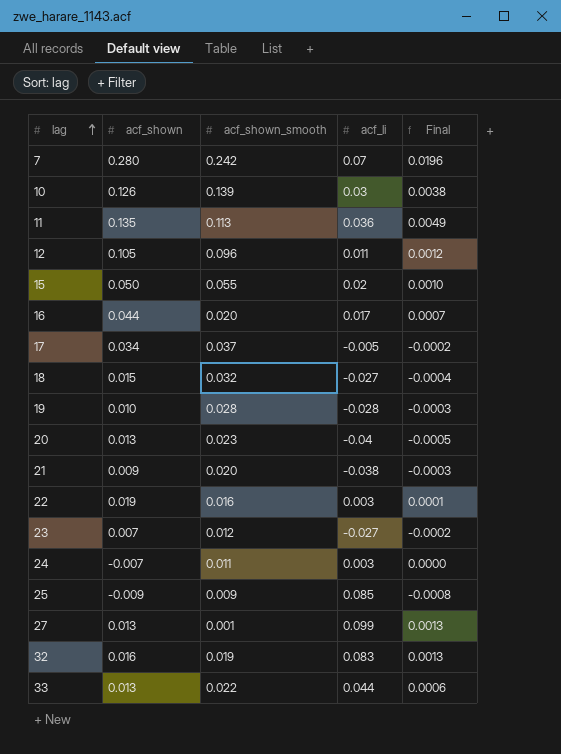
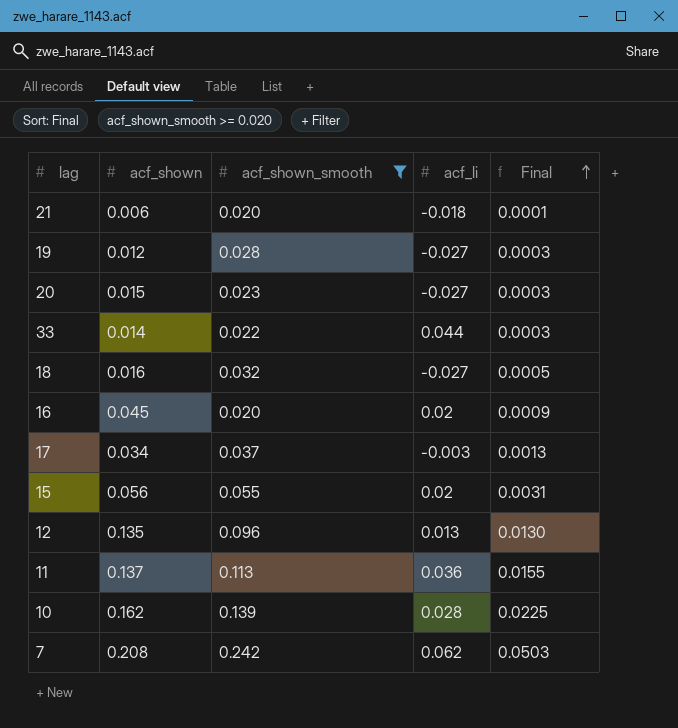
filter: none -> acf_shown_smooth >= 0.020
row order: lag ascending -> Final ascending
column Final | formula: [acf_shown] * [acf_li] -> [acf_shown] * [acf_shown_smooth]
21 | acf_shown: 0.009 -> 0.006
21 | acf_li: -0.038 -> -0.018
19 | acf_shown: 0.010 -> 0.012
19 | acf_li: -0.028 -> -0.027
20 | acf_shown: 0.013 -> 0.015
20 | acf_li: -0.04 -> -0.027
33 | acf_shown: 0.013 -> 0.014
18 | acf_shown: 0.015 -> 0.016
16 | acf_shown: 0.044 -> 0.045
16 | acf_li: 0.017 -> 0.02
17 | acf_li: -0.005 -> -0.003
15 | acf_shown: 0.050 -> 0.056
12 | acf_shown: 0.105 -> 0.135
12 | acf_li: 0.011 -> 0.013
11 | acf_shown: 0.135 -> 0.137
10 | acf_shown: 0.126 -> 0.162
10 | acf_li: 0.03 -> 0.028
7 | acf_shown: 0.280 -> 0.208
7 | acf_li: 0.07 -> 0.062

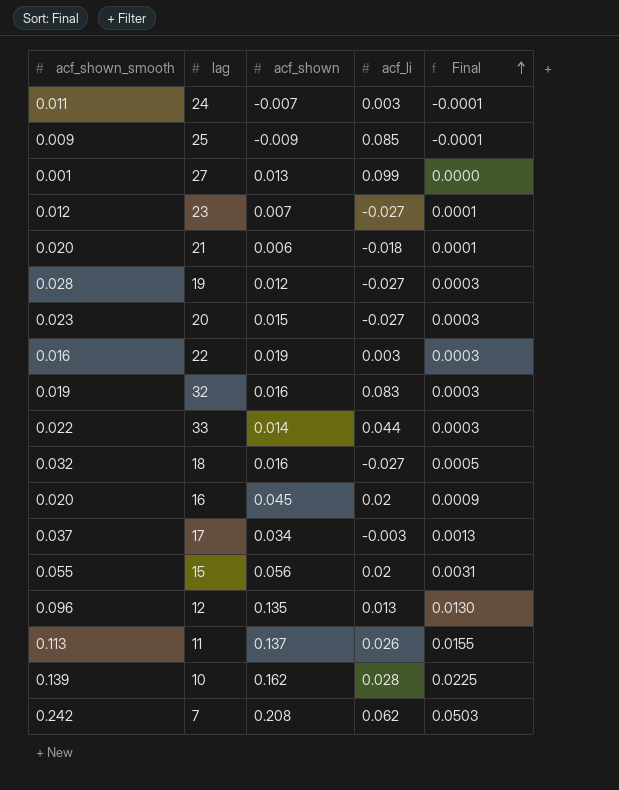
filter: acf_shown_smooth >= 0.020 -> none
column acf_shown_smooth | position: 3 -> 1
11 | acf_li: 0.036 -> 0.026

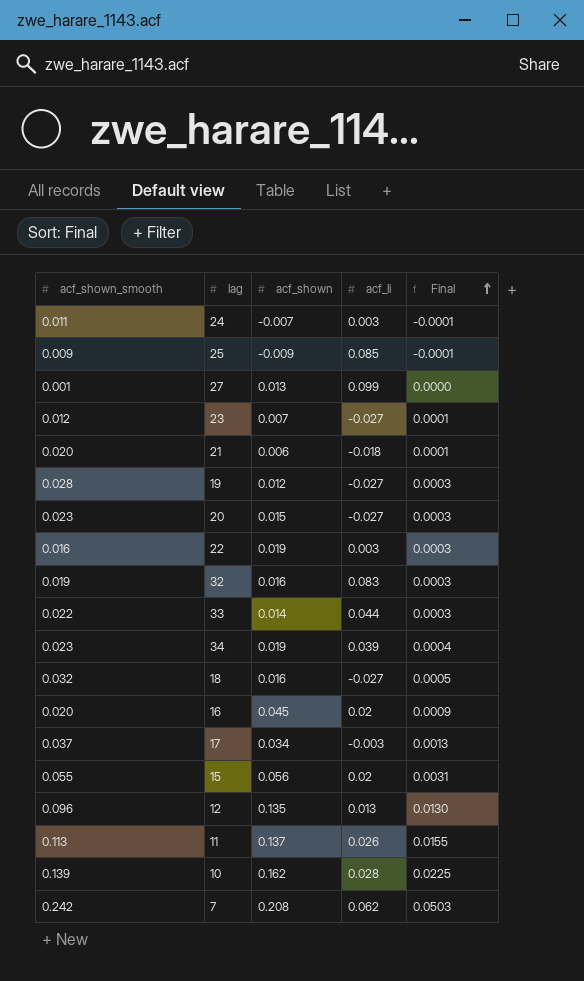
row 34: none -> 0.023 | 0.019 | 0.039 | 0.0004

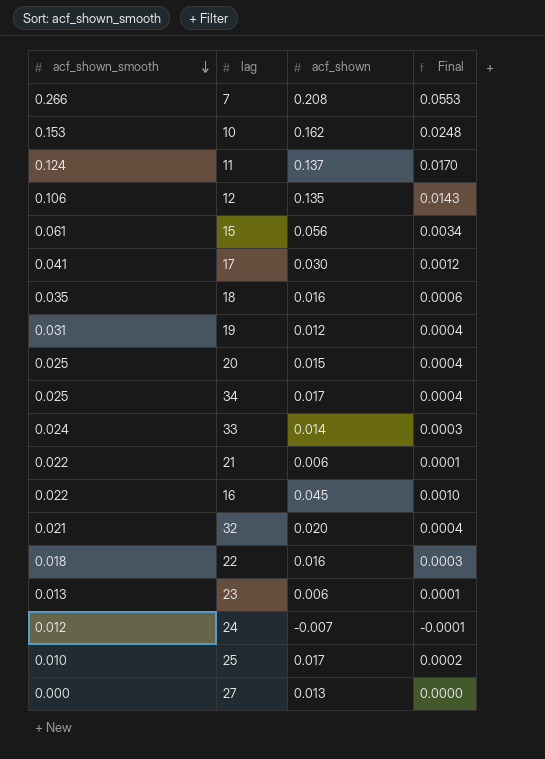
row order: Final ascending -> acf_shown_smooth descending
column acf_li | position: 4 -> none
7 | acf_shown_smooth: 0.242 -> 0.266
7 | Final: 0.0503 -> 0.0553
10 | acf_shown_smooth: 0.139 -> 0.153
10 | Final: 0.0225 -> 0.0248
11 | acf_shown_smooth: 0.113 -> 0.124
11 | Final: 0.0155 -> 0.0170
12 | acf_shown_smooth: 0.096 -> 0.106
12 | Final: 0.0130 -> 0.0143
15 | acf_shown_smooth: 0.055 -> 0.061
15 | Final: 0.0031 -> 0.0034
17 | acf_shown_smooth: 0.037 -> 0.041
17 | acf_shown: 0.034 -> 0.030
17 | Final: 0.0013 -> 0.0012
18 | acf_shown_smooth: 0.032 -> 0.035
18 | Final: 0.0005 -> 0.0006
19 | acf_shown_smooth: 0.028 -> 0.031
19 | Final: 0.0003 -> 0.0004
20 | acf_shown_smooth: 0.023 -> 0.025
20 | Final: 0.0003 -> 0.0004
34 | acf_shown_smooth: 0.023 -> 0.025
34 | acf_shown: 0.019 -> 0.017
33 | acf_shown_smooth: 0.022 -> 0.024
21 | acf_shown_smooth: 0.020 -> 0.022
16 | acf_shown_smooth: 0.020 -> 0.022
16 | Final: 0.0009 -> 0.0010
32 | acf_shown_smooth: 0.019 -> 0.021
32 | acf_shown: 0.016 -> 0.020
32 | Final: 0.0003 -> 0.0004
22 | acf_shown_smooth: 0.016 -> 0.018
22 | acf_shown: 0.019 -> 0.016
23 | acf_shown_smooth: 0.012 -> 0.013
23 | acf_shown: 0.007 -> 0.006
24 | acf_shown_smooth: 0.011 -> 0.012
25 | acf_shown_smooth: 0.009 -> 0.010
25 | acf_shown: -0.009 -> 0.017
25 | Final: -0.0001 -> 0.0002
27 | acf_shown_smooth: 0.001 -> 0.000

